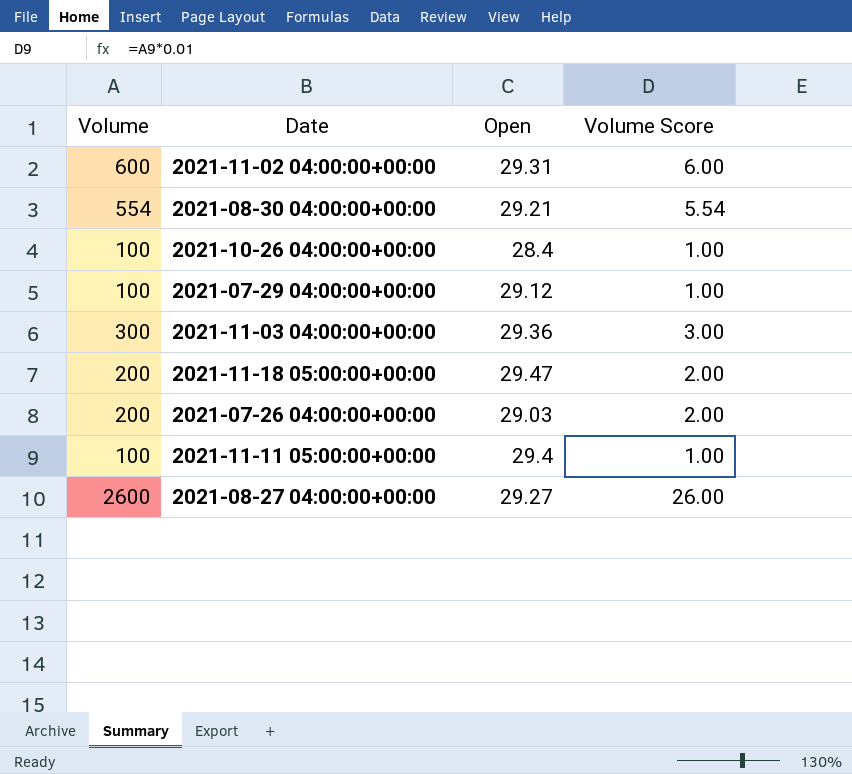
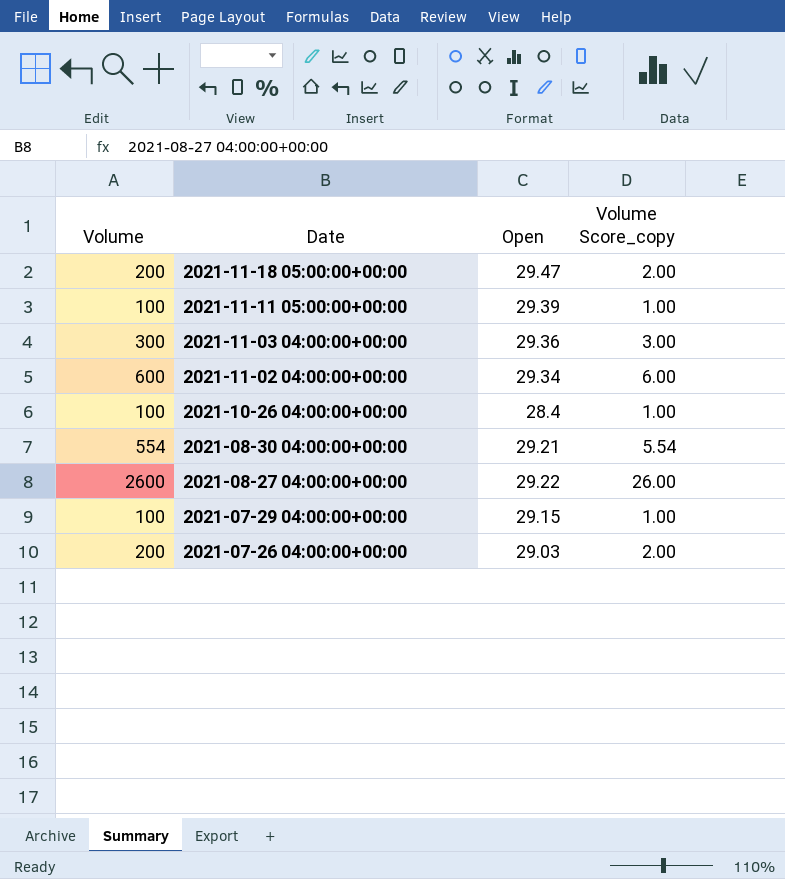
row order: none -> Date descending
column name: Volume Score -> Volume Score_copy
2021-11-11 05:00:00+00:00 | Open: 29.4 -> 29.39
2021-11-02 04:00:00+00:00 | Open: 29.31 -> 29.34
2021-08-27 04:00:00+00:00 | Open: 29.27 -> 29.22
2021-07-29 04:00:00+00:00 | Open: 29.12 -> 29.15

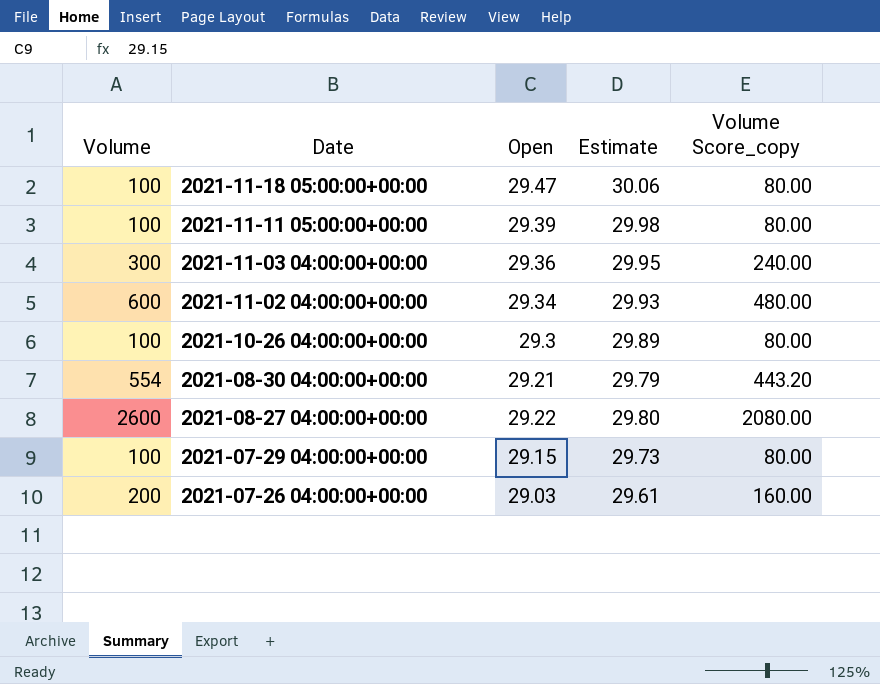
column Estimate | formula: none -> [Open] * 1.02
column Volume Score_copy | formula: [Volume] * 0.01 -> [Volume] * 0.8
2021-11-18 05:00:00+00:00 | Volume: 200 -> 100
2021-10-26 04:00:00+00:00 | Open: 28.4 -> 29.3

